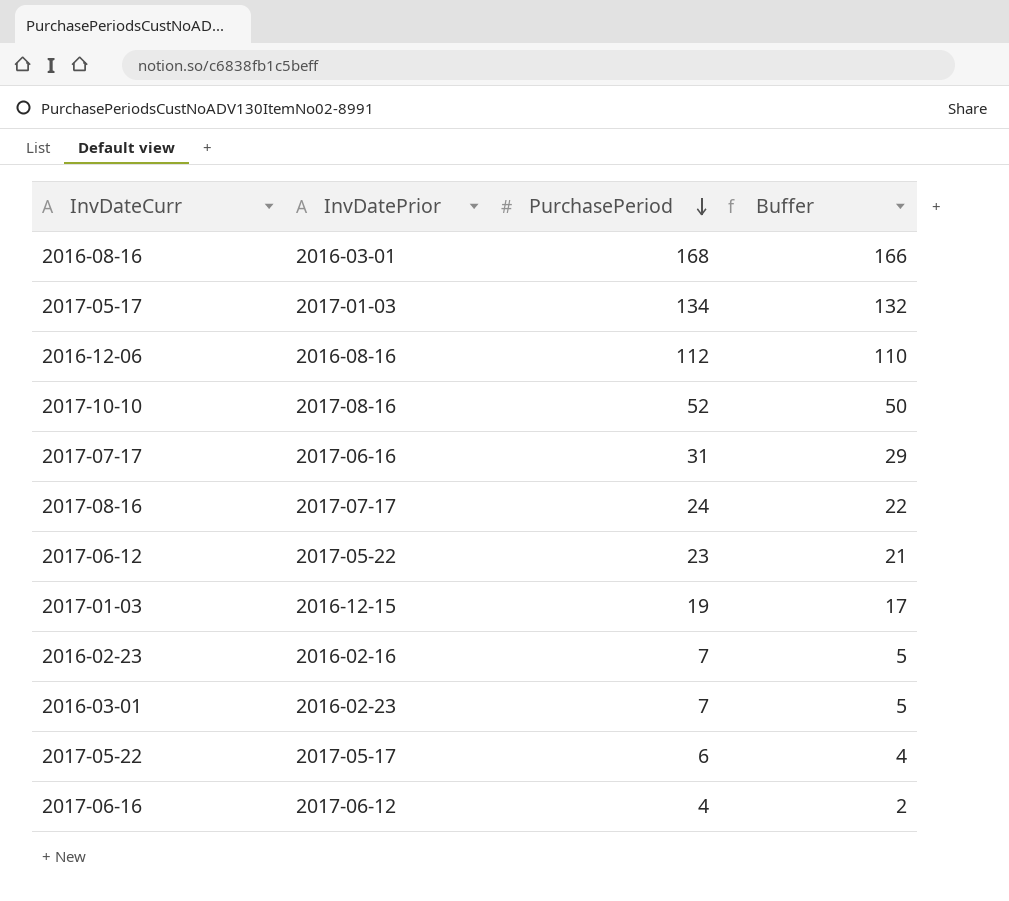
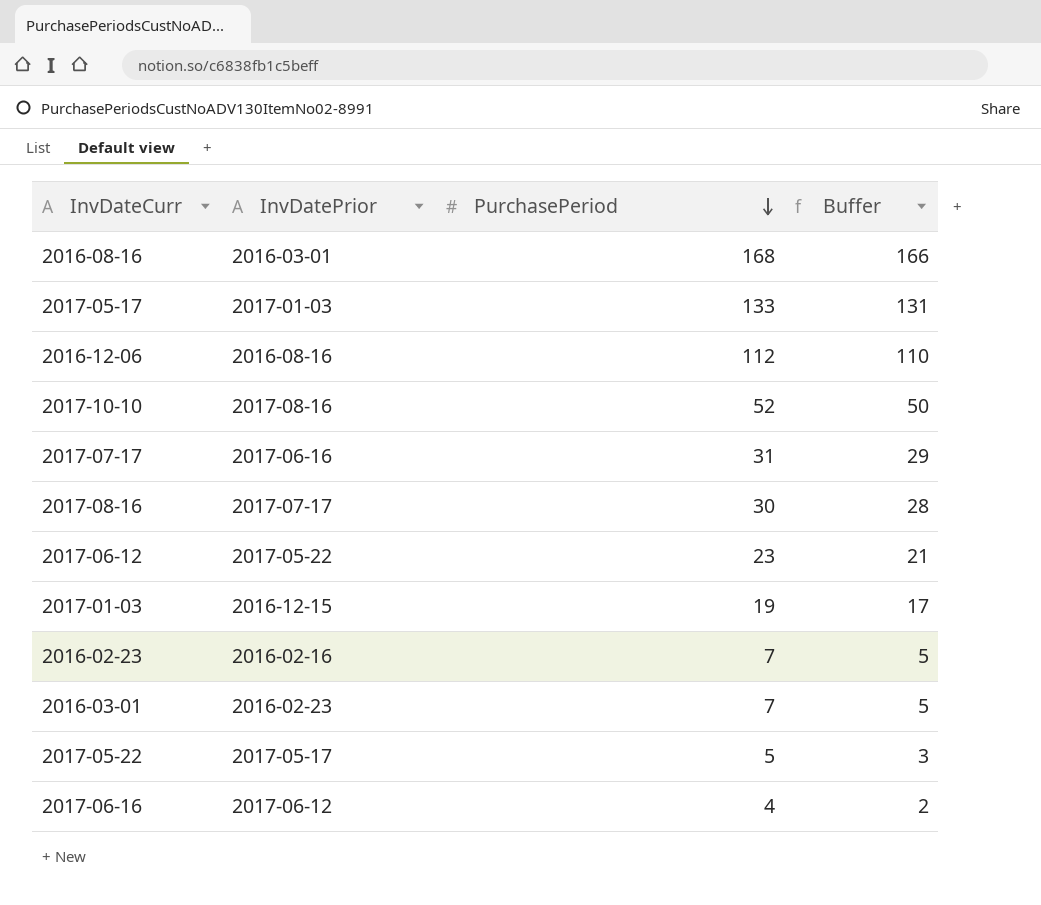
2017-05-17 | PurchasePeriod: 134 -> 133
2017-05-17 | Buffer: 132 -> 131
2017-08-16 | PurchasePeriod: 24 -> 30
2017-08-16 | Buffer: 22 -> 28
2017-05-22 | PurchasePeriod: 6 -> 5
2017-05-22 | Buffer: 4 -> 3

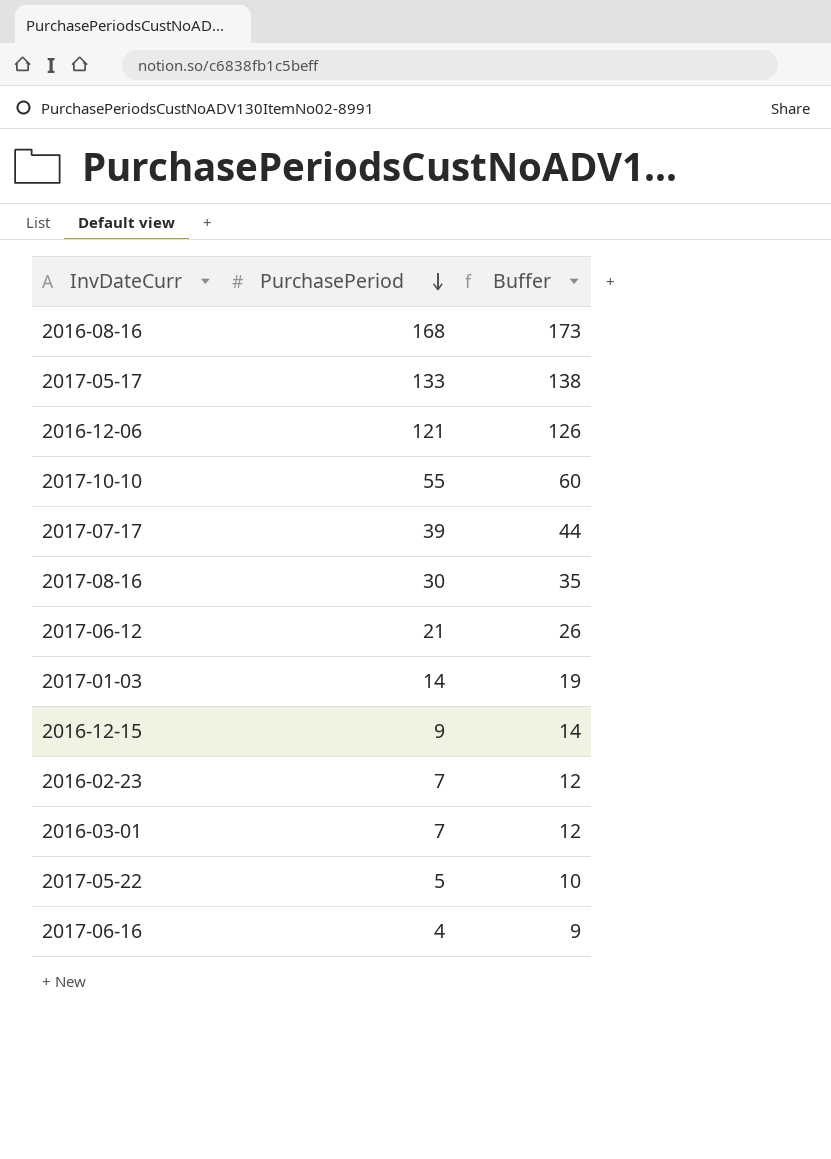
column InvDatePrior | position: 2 -> none
column Buffer | formula: [PurchasePeriod] - 2 -> [PurchasePeriod] + 5
2016-12-06 | PurchasePeriod: 112 -> 121
2017-10-10 | PurchasePeriod: 52 -> 55
2017-07-17 | PurchasePeriod: 31 -> 39
2017-06-12 | PurchasePeriod: 23 -> 21
2017-01-03 | PurchasePeriod: 19 -> 14
row 2016-12-15: none -> 9 | 14

